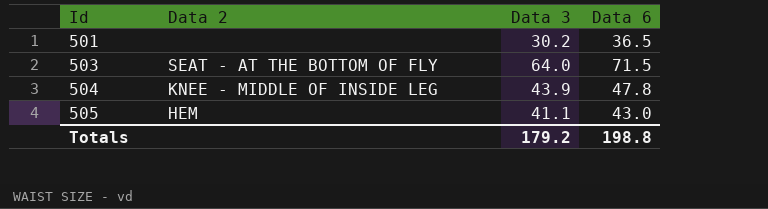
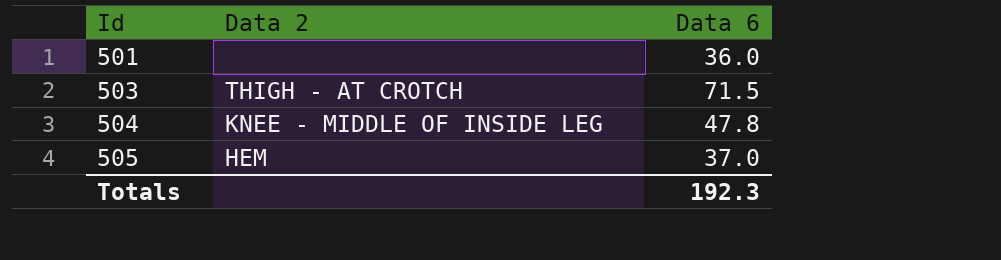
column Data 3 | position: 3 -> none
501 | Data 6: 36.5 -> 36.0
503 | Data 2: SEAT - AT THE BOTTOM OF FLY -> THIGH - AT CROTCH
505 | Data 6: 43.0 -> 37.0
Totals | Data 6: 198.8 -> 192.3

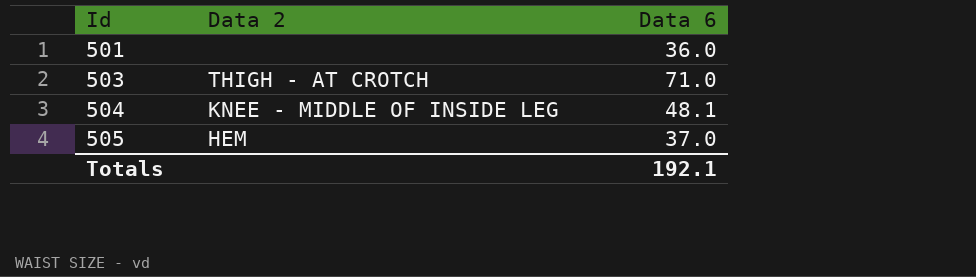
503 | Data 6: 71.5 -> 71.0
504 | Data 6: 47.8 -> 48.1
Totals | Data 6: 192.3 -> 192.1

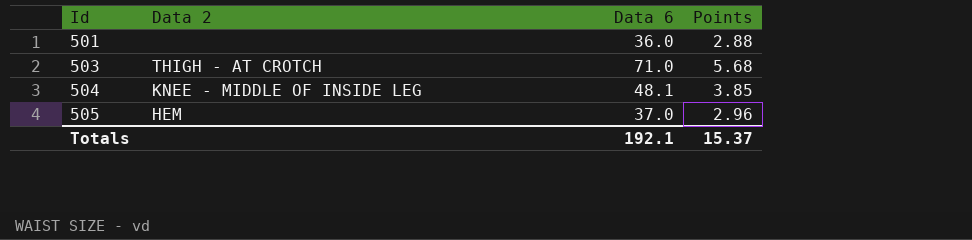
column Points | formula: none -> [Data 6] * 0.08

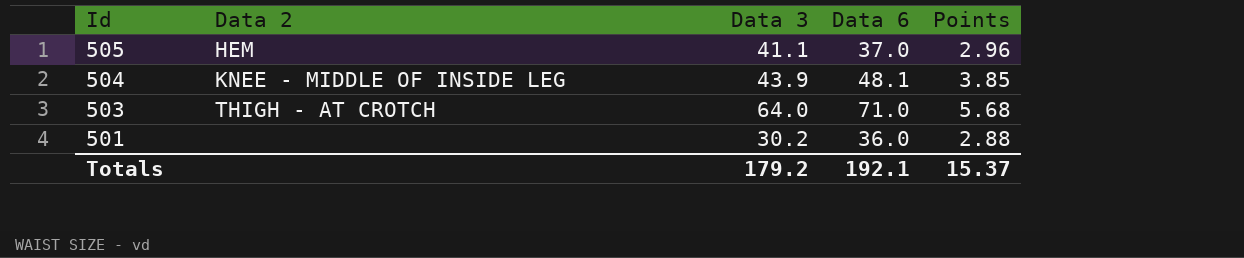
row order: Id ascending -> Id descending
column Data 3 | position: none -> 3

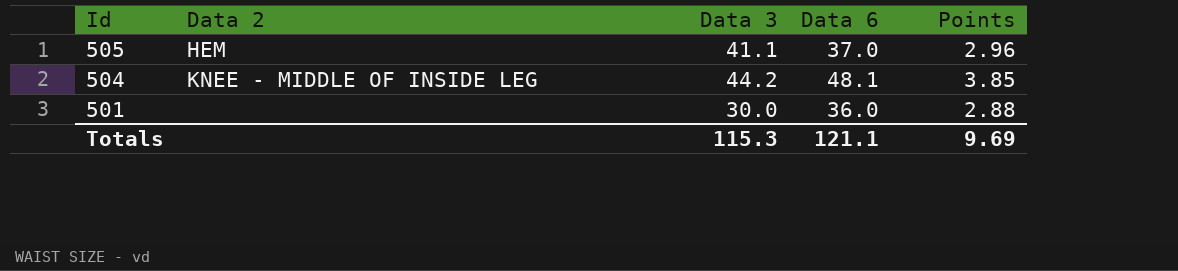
row 503: THIGH - AT CROTCH | 64.0 | 71.0 | 5.68 -> none
504 | Data 3: 43.9 -> 44.2
501 | Data 3: 30.2 -> 30.0
Totals | Data 3: 179.2 -> 115.3
Totals | Data 6: 192.1 -> 121.1
Totals | Points: 15.37 -> 9.69

